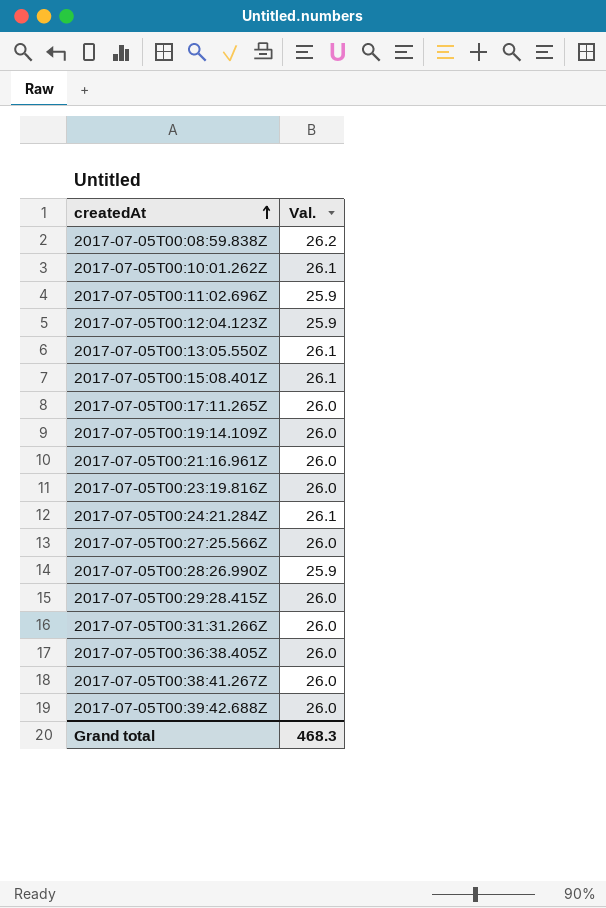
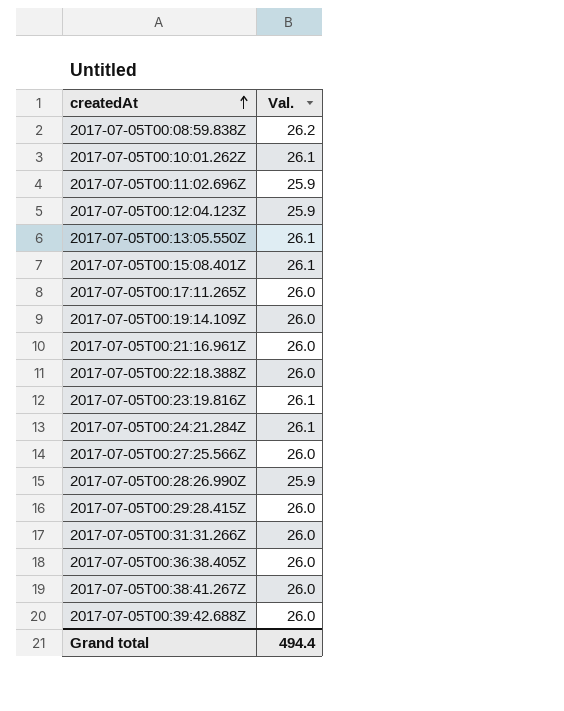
row 2017-07-05T00:22:18.388Z: none -> 26.0
2017-07-05T00:23:19.816Z | Val.: 26.0 -> 26.1
Grand total | Val.: 468.3 -> 494.4

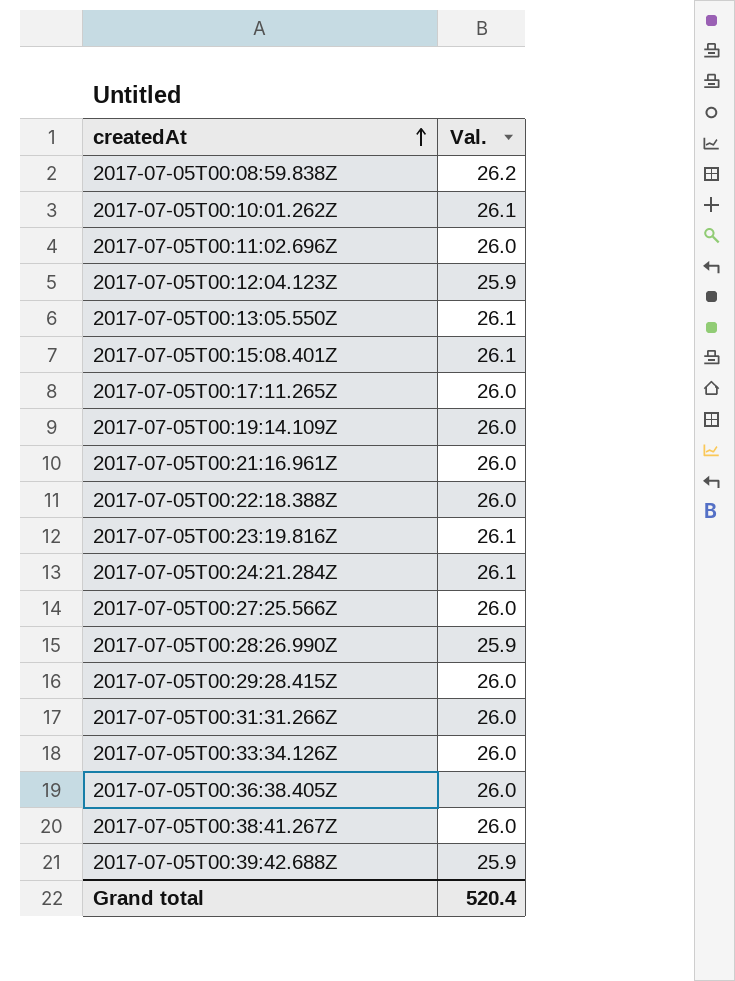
2017-07-05T00:11:02.696Z | Val.: 25.9 -> 26.0
row 2017-07-05T00:33:34.126Z: none -> 26.0
2017-07-05T00:39:42.688Z | Val.: 26.0 -> 25.9
Grand total | Val.: 494.4 -> 520.4

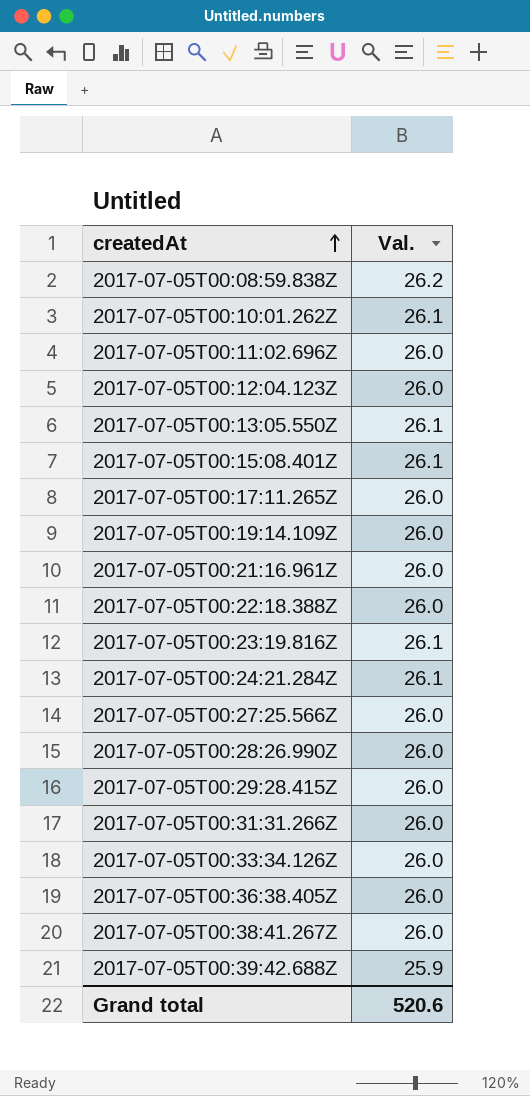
2017-07-05T00:12:04.123Z | Val.: 25.9 -> 26.0
2017-07-05T00:28:26.990Z | Val.: 25.9 -> 26.0
Grand total | Val.: 520.4 -> 520.6

